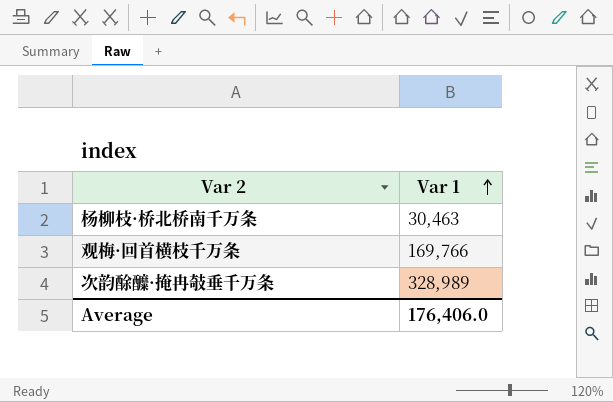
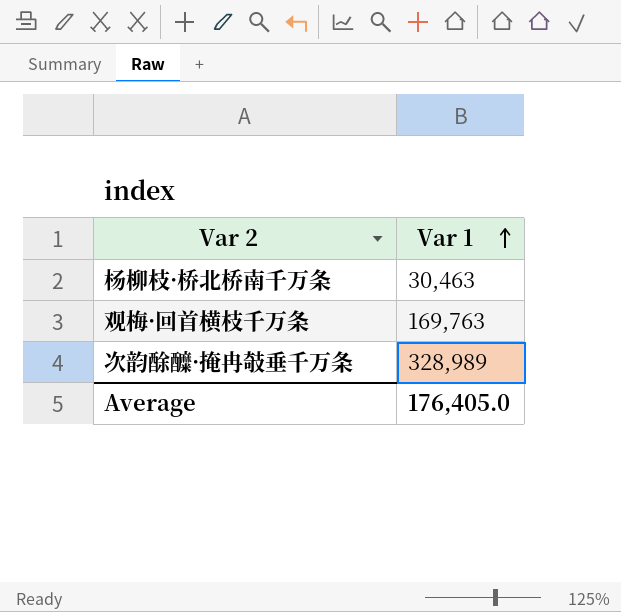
观梅·回首横枝千万条 | Var 1: 169,766 -> 169,763
Average | Var 1: 176,406.0 -> 176,405.0

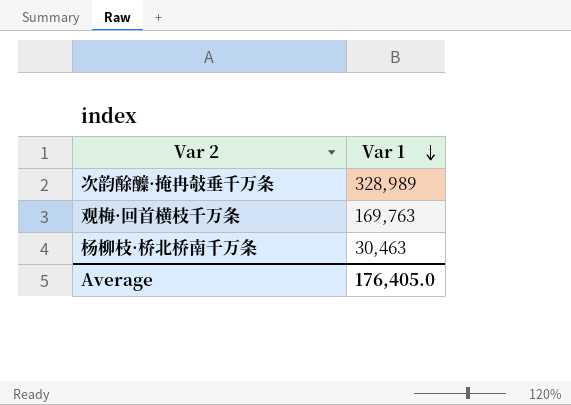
row order: Var 1 ascending -> Var 1 descending

